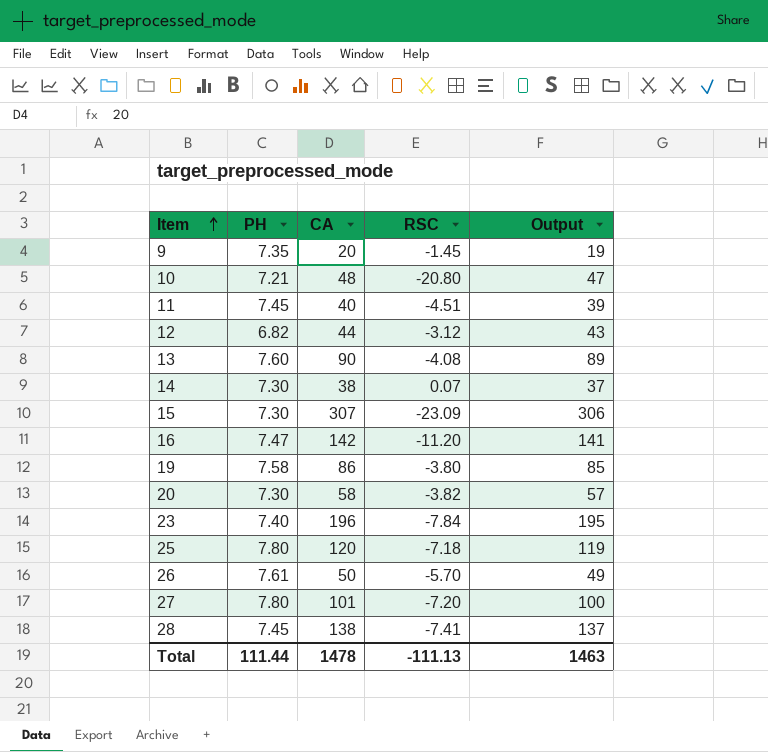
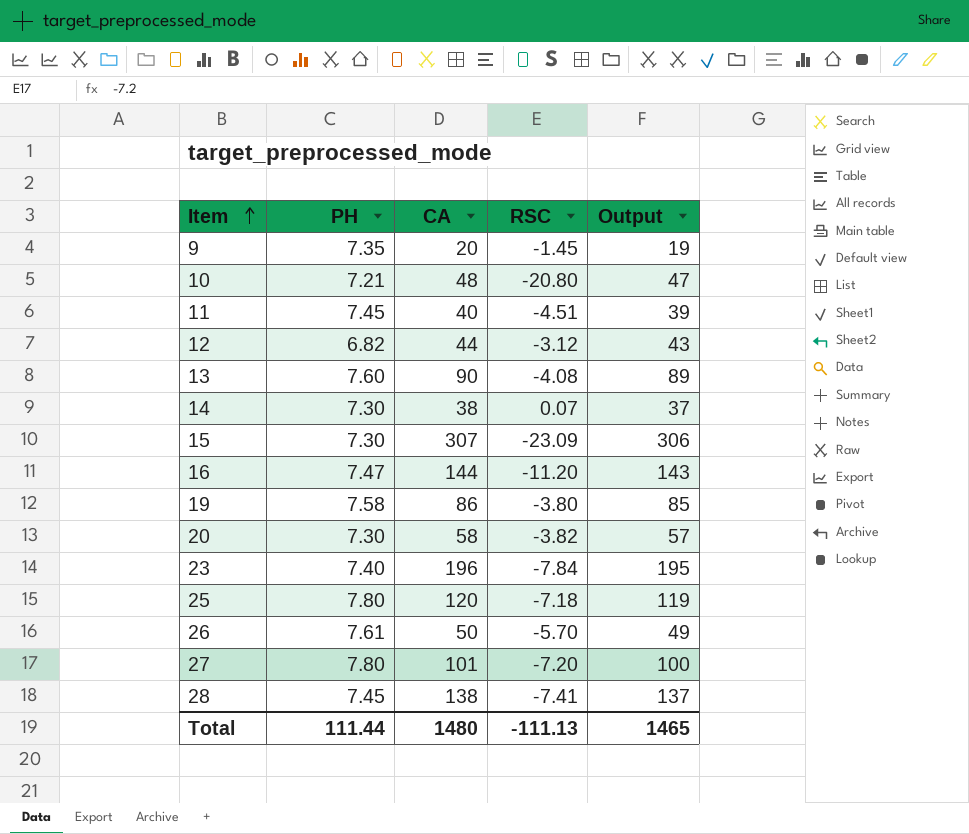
16 | CA: 142 -> 144
16 | Output: 141 -> 143
Total | CA: 1478 -> 1480
Total | Output: 1463 -> 1465

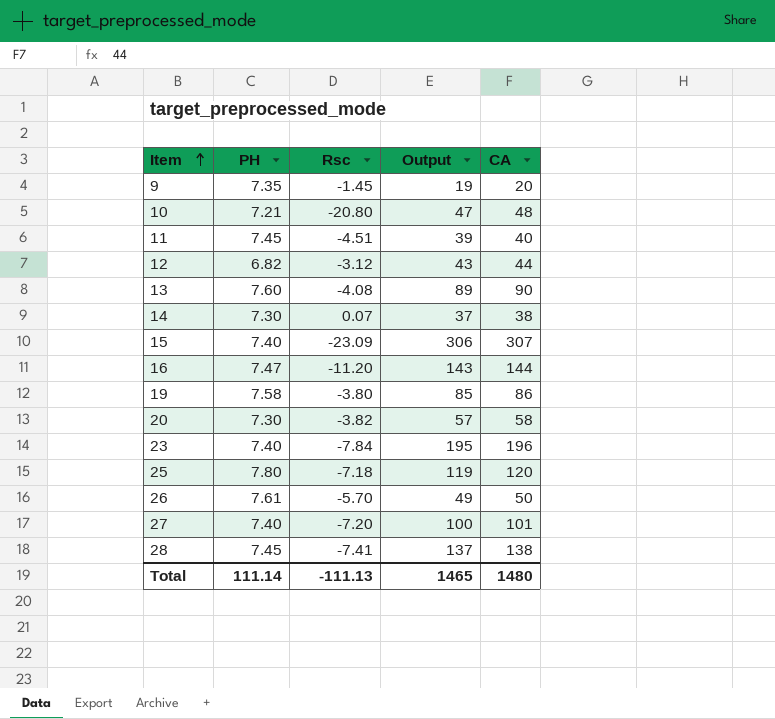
column name: RSC -> Rsc
column CA | position: 3 -> 5
15 | PH: 7.30 -> 7.40
27 | PH: 7.80 -> 7.40
Total | PH: 111.44 -> 111.14

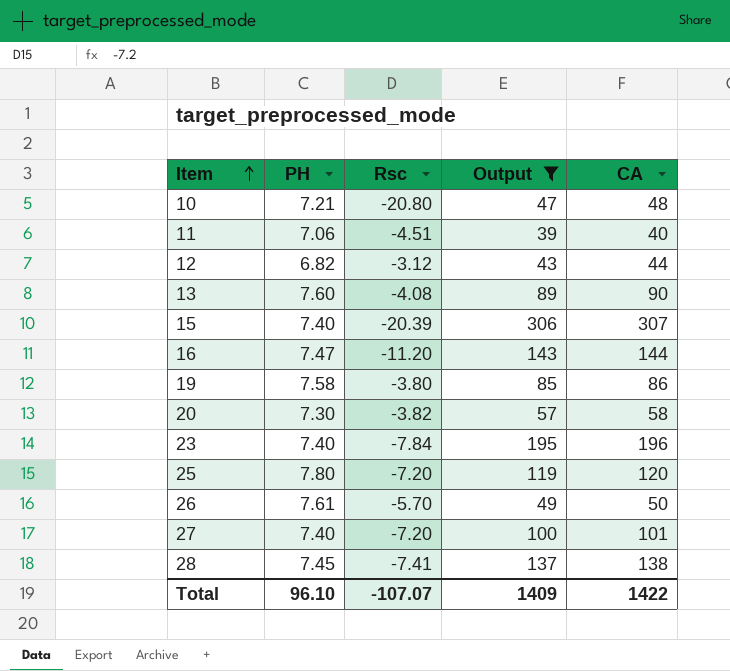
filter: none -> Output >= 39
11 | PH: 7.45 -> 7.06
15 | Rsc: -23.09 -> -20.39
25 | Rsc: -7.18 -> -7.20
Total | PH: 111.14 -> 96.10
Total | Rsc: -111.13 -> -107.07
Total | Output: 1465 -> 1409
Total | CA: 1480 -> 1422

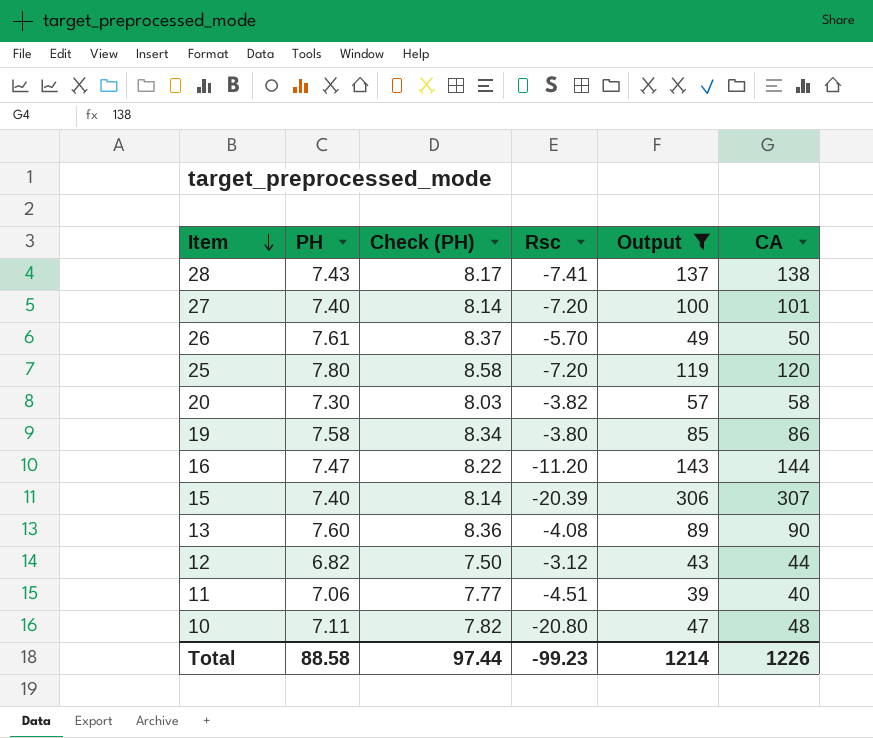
row order: Item ascending -> Item descending
column Check (PH) | formula: none -> [PH] * 1.1
row 23: 7.40 | -7.84 | 195 | 196 -> none
28 | PH: 7.45 -> 7.43
10 | PH: 7.21 -> 7.11
Total | PH: 96.10 -> 88.58
Total | Rsc: -107.07 -> -99.23
Total | Output: 1409 -> 1214
Total | CA: 1422 -> 1226

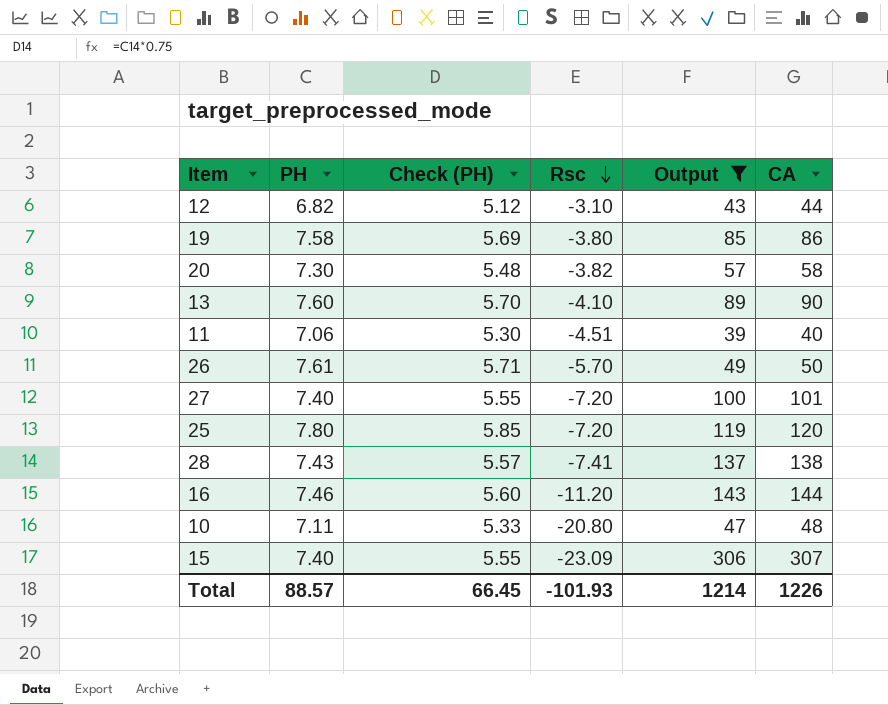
row order: Item descending -> Rsc descending
column Check (PH) | formula: [PH] * 1.1 -> [PH] * 0.75
12 | Rsc: -3.12 -> -3.10
13 | Rsc: -4.08 -> -4.10
16 | PH: 7.47 -> 7.46
15 | Rsc: -20.39 -> -23.09
Total | PH: 88.58 -> 88.57
Total | Check (PH): 97.44 -> 66.45
Total | Rsc: -99.23 -> -101.93

